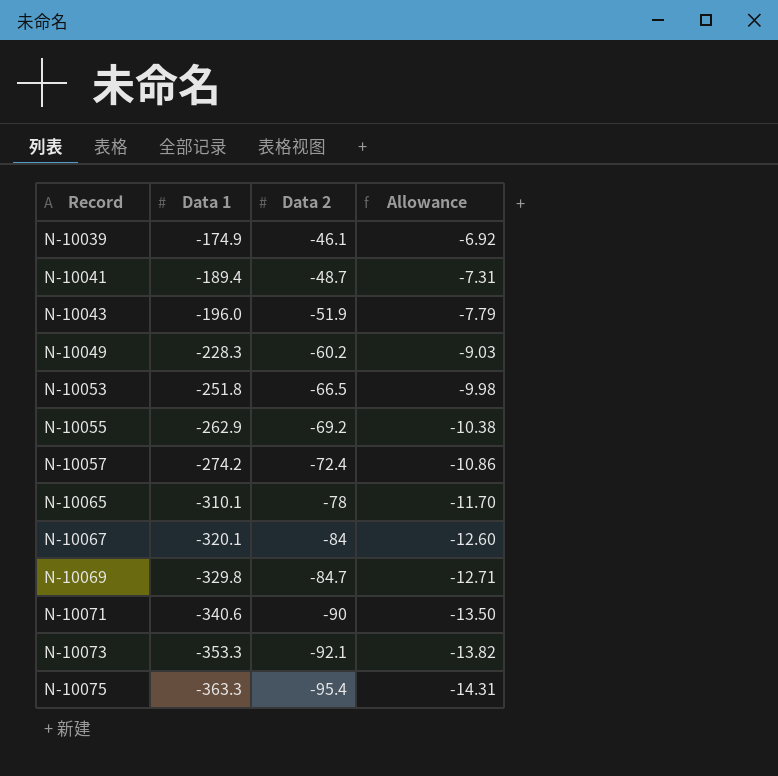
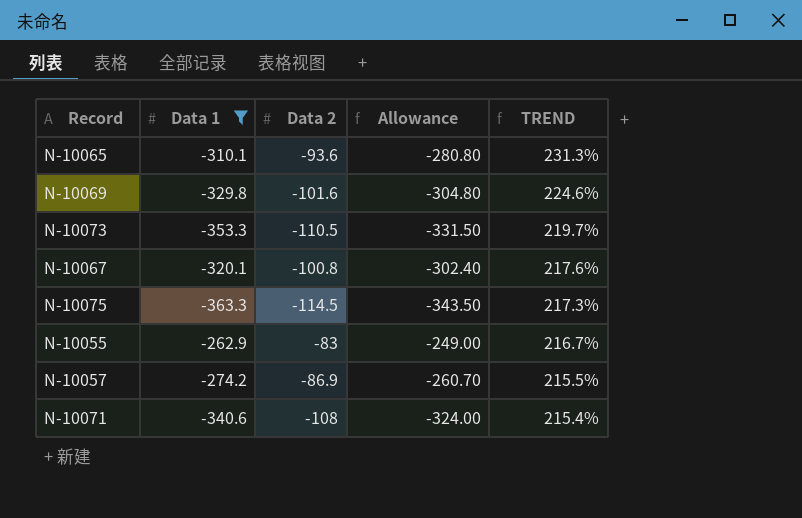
filter: none -> Data 1 <= -262.9
row order: Record ascending -> TREND descending
column Allowance | formula: [Data 2] * 0.15 -> [Data 2] * 3
column TREND | formula: none -> ([Data 1] - [Data 2]) / [Data 2]
N-10065 | Data 2: -78 -> -93.6
N-10069 | Data 2: -84.7 -> -101.6
N-10073 | Data 2: -92.1 -> -110.5
N-10067 | Data 2: -84 -> -100.8
N-10075 | Data 2: -95.4 -> -114.5
N-10055 | Data 2: -69.2 -> -83
N-10057 | Data 2: -72.4 -> -86.9
N-10071 | Data 2: -90 -> -108

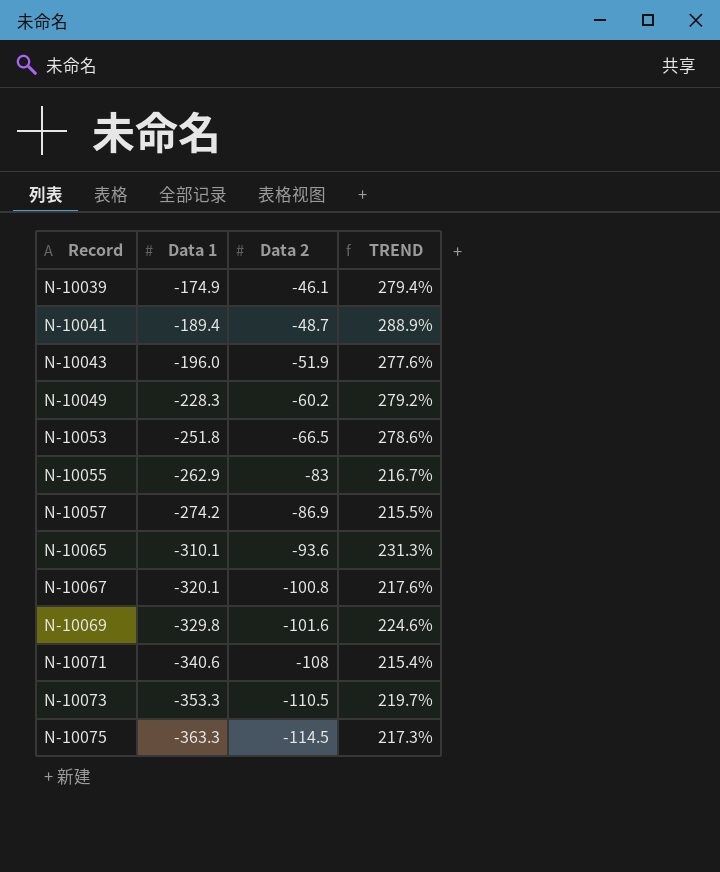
filter: Data 1 <= -262.9 -> none
row order: TREND descending -> Record ascending
column Allowance | formula: [Data 2] * 3 -> none

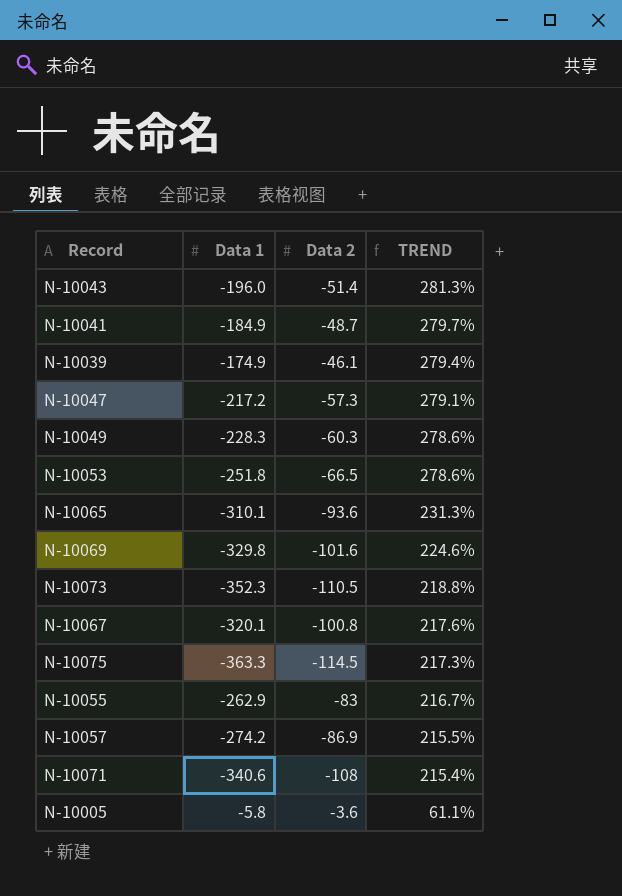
row order: Record ascending -> TREND descending
N-10043 | Data 2: -51.9 -> -51.4
N-10043 | TREND: 277.6% -> 281.3%
N-10041 | Data 1: -189.4 -> -184.9
N-10041 | TREND: 288.9% -> 279.7%
row N-10047: none -> -217.2 | -57.3 | 279.1%
N-10049 | Data 2: -60.2 -> -60.3
N-10049 | TREND: 279.2% -> 278.6%
N-10073 | Data 1: -353.3 -> -352.3
N-10073 | TREND: 219.7% -> 218.8%
row N-10005: none -> -5.8 | -3.6 | 61.1%

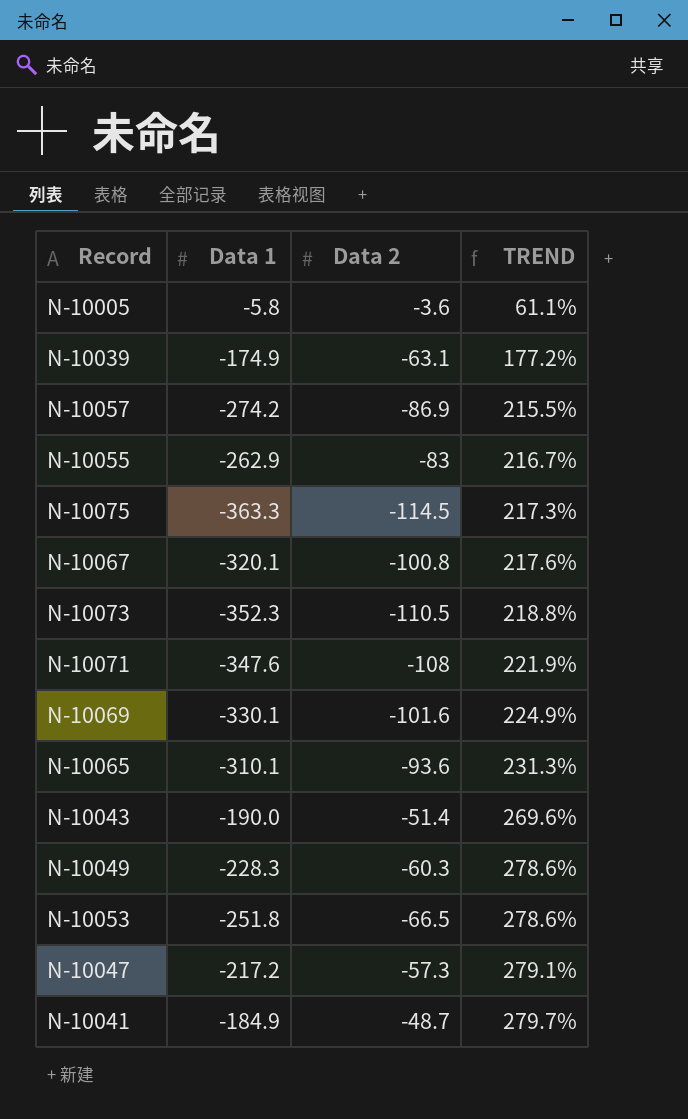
row order: TREND descending -> TREND ascending
N-10039 | Data 2: -46.1 -> -63.1
N-10039 | TREND: 279.4% -> 177.2%
N-10071 | Data 1: -340.6 -> -347.6
N-10071 | TREND: 215.4% -> 221.9%
N-10069 | Data 1: -329.8 -> -330.1
N-10069 | TREND: 224.6% -> 224.9%
N-10043 | Data 1: -196.0 -> -190.0
N-10043 | TREND: 281.3% -> 269.6%

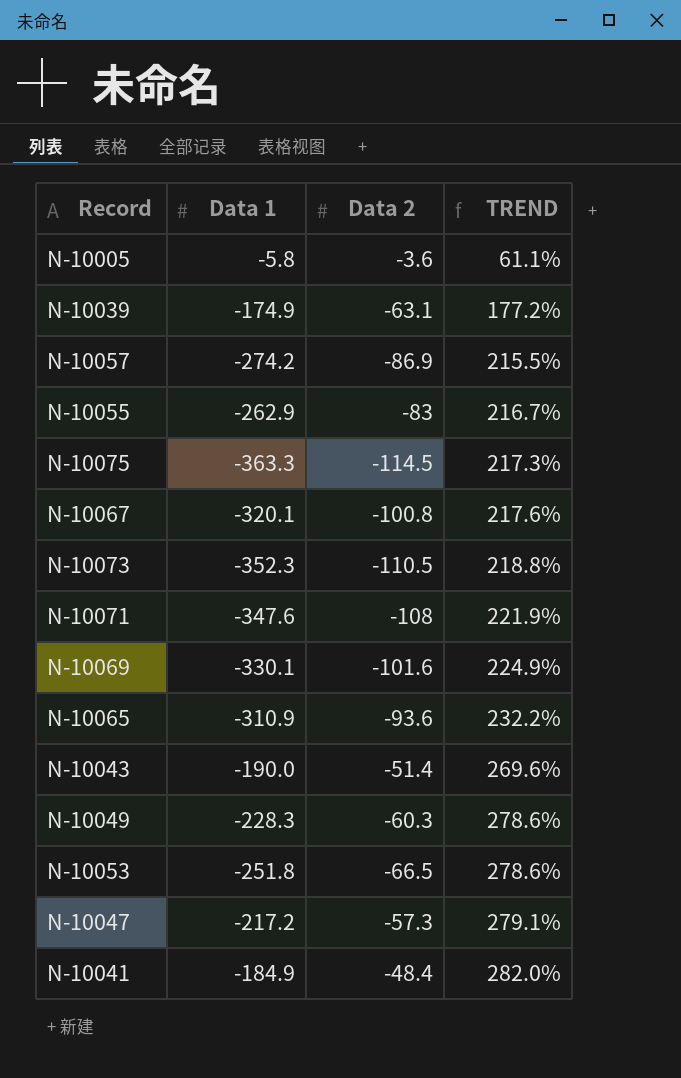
N-10065 | Data 1: -310.1 -> -310.9
N-10065 | TREND: 231.3% -> 232.2%
N-10041 | Data 2: -48.7 -> -48.4
N-10041 | TREND: 279.7% -> 282.0%

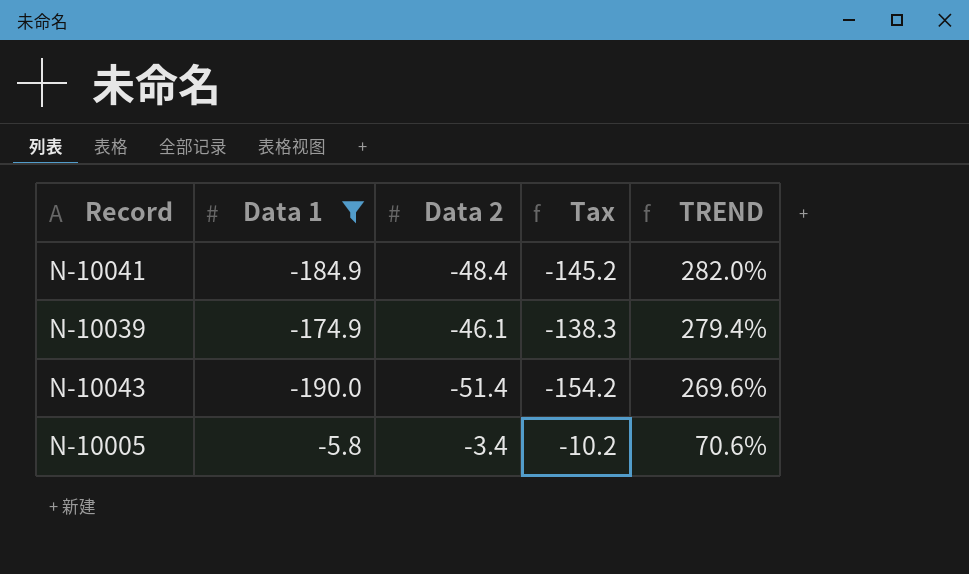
filter: none -> Data 1 >= -190.0
row order: TREND ascending -> TREND descending
column Tax | formula: none -> [Data 2] * 3
N-10039 | Data 2: -63.1 -> -46.1
N-10039 | TREND: 177.2% -> 279.4%
N-10005 | Data 2: -3.6 -> -3.4
N-10005 | TREND: 61.1% -> 70.6%

